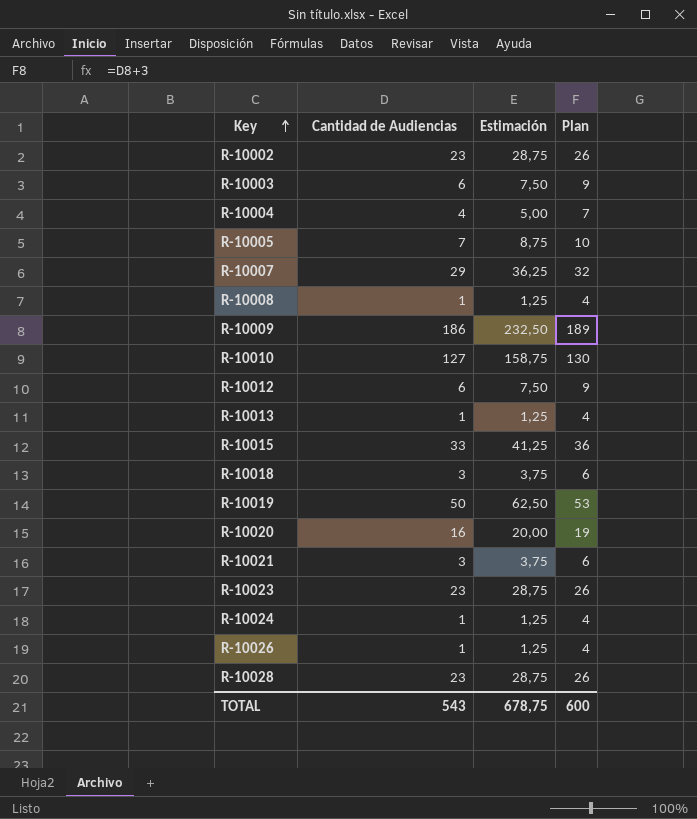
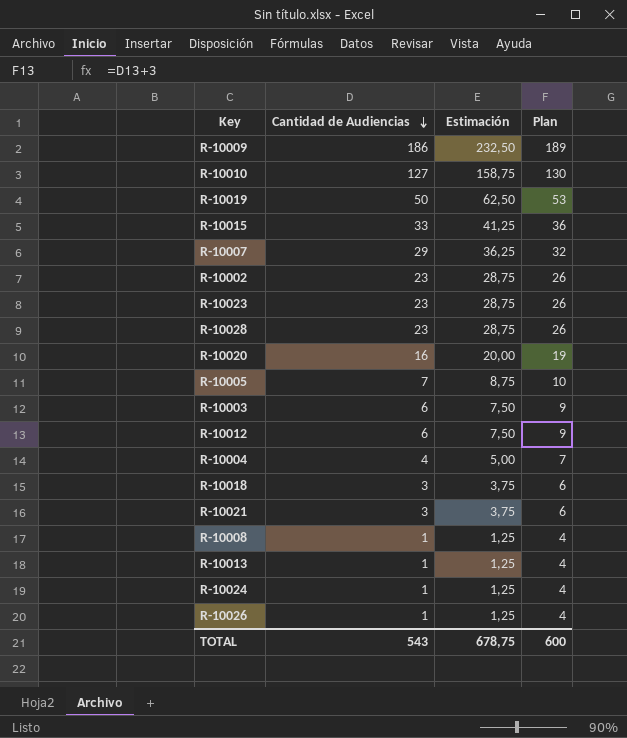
row order: Key ascending -> Cantidad de Audiencias descending

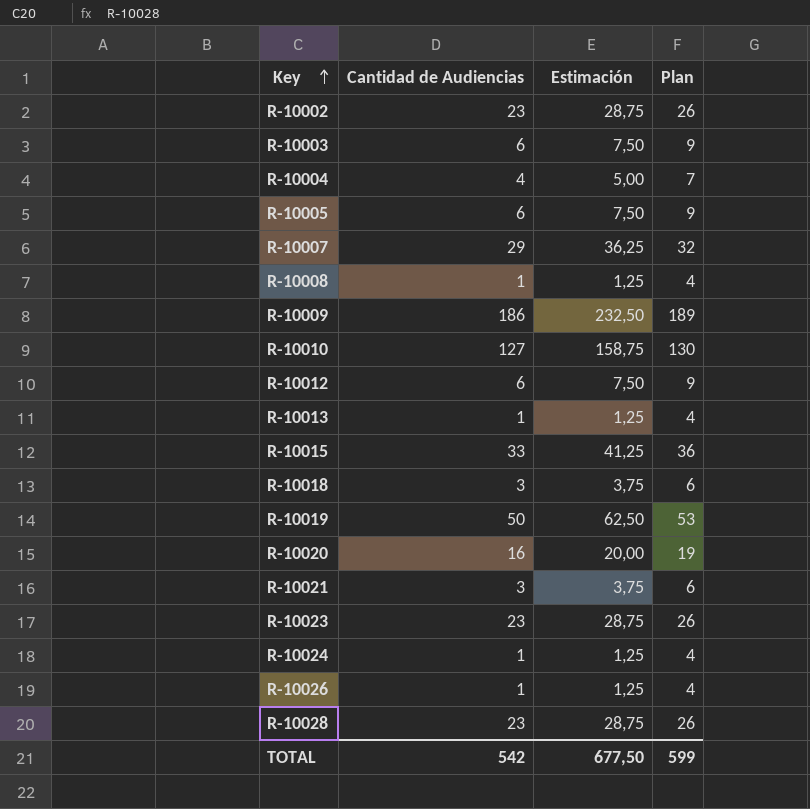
row order: Cantidad de Audiencias descending -> Key ascending
R-10005 | Cantidad de Audiencias: 7 -> 6
R-10005 | Estimación: 8,75 -> 7,50
R-10005 | Plan: 10 -> 9
TOTAL | Cantidad de Audiencias: 543 -> 542
TOTAL | Estimación: 678,75 -> 677,50
TOTAL | Plan: 600 -> 599

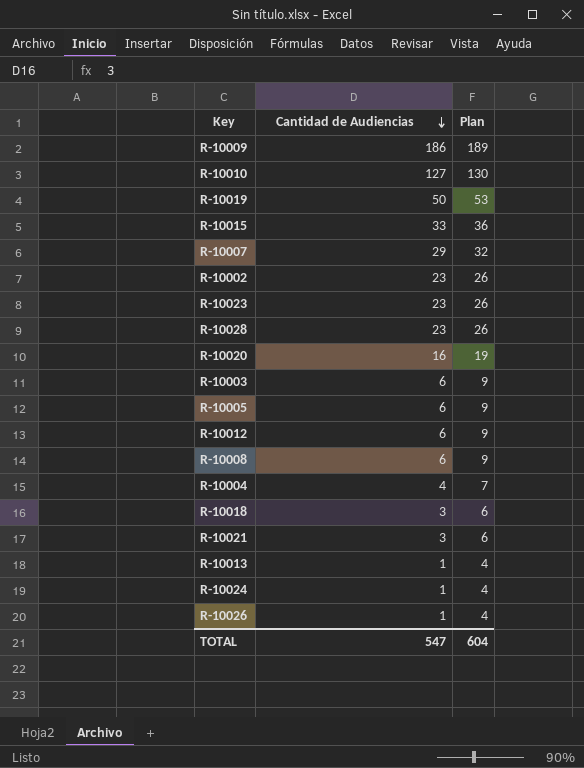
row order: Key ascending -> Cantidad de Audiencias descending
column Estimación | formula: [Cantidad de Audiencias] * 1,25 -> none
R-10008 | Cantidad de Audiencias: 1 -> 6
R-10008 | Plan: 4 -> 9
TOTAL | Cantidad de Audiencias: 542 -> 547
TOTAL | Plan: 599 -> 604

